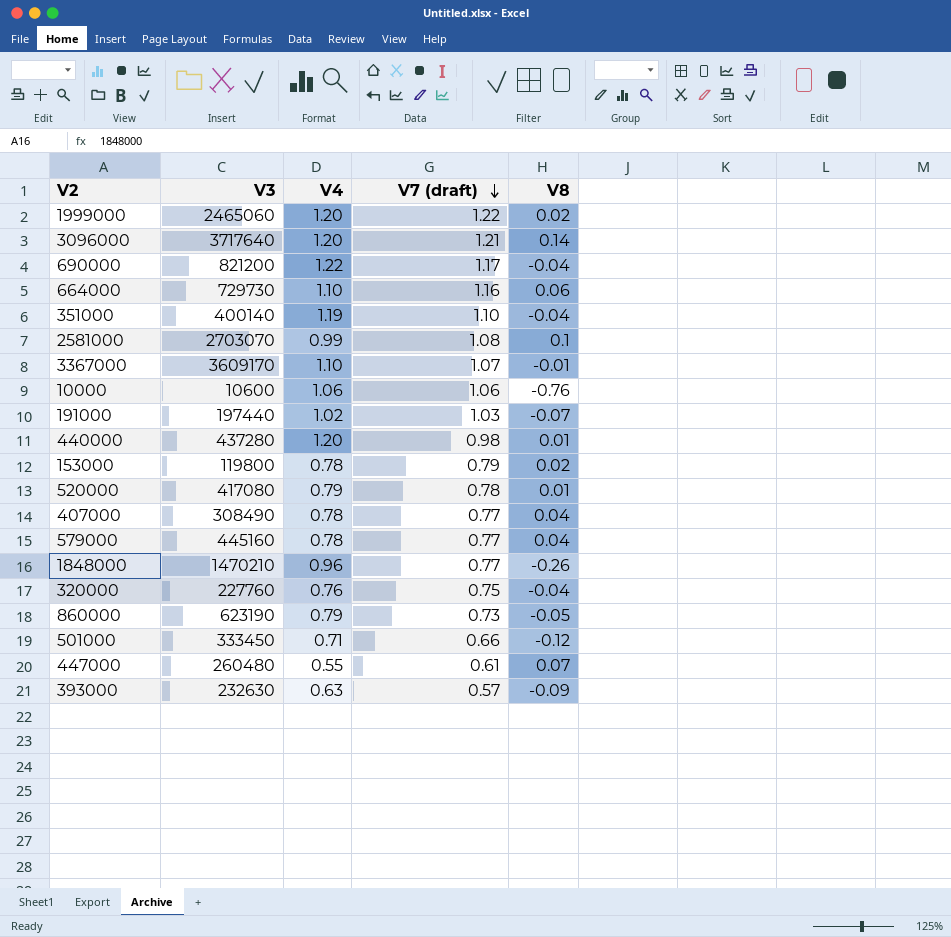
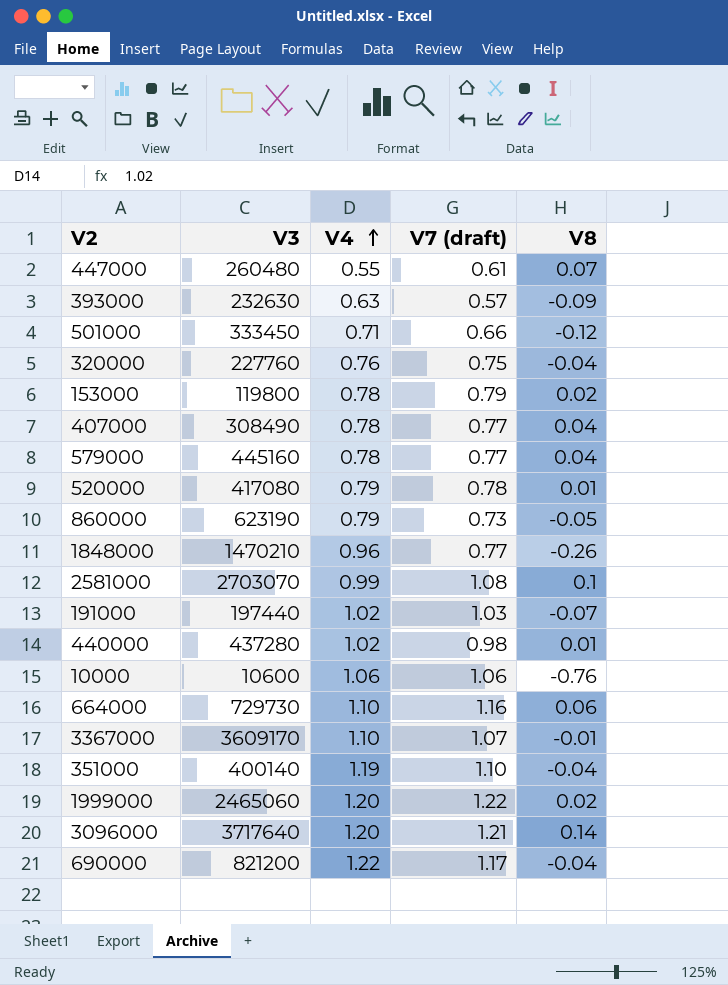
row order: V7 (draft) descending -> V4 ascending
440000 | V4: 1.20 -> 1.02

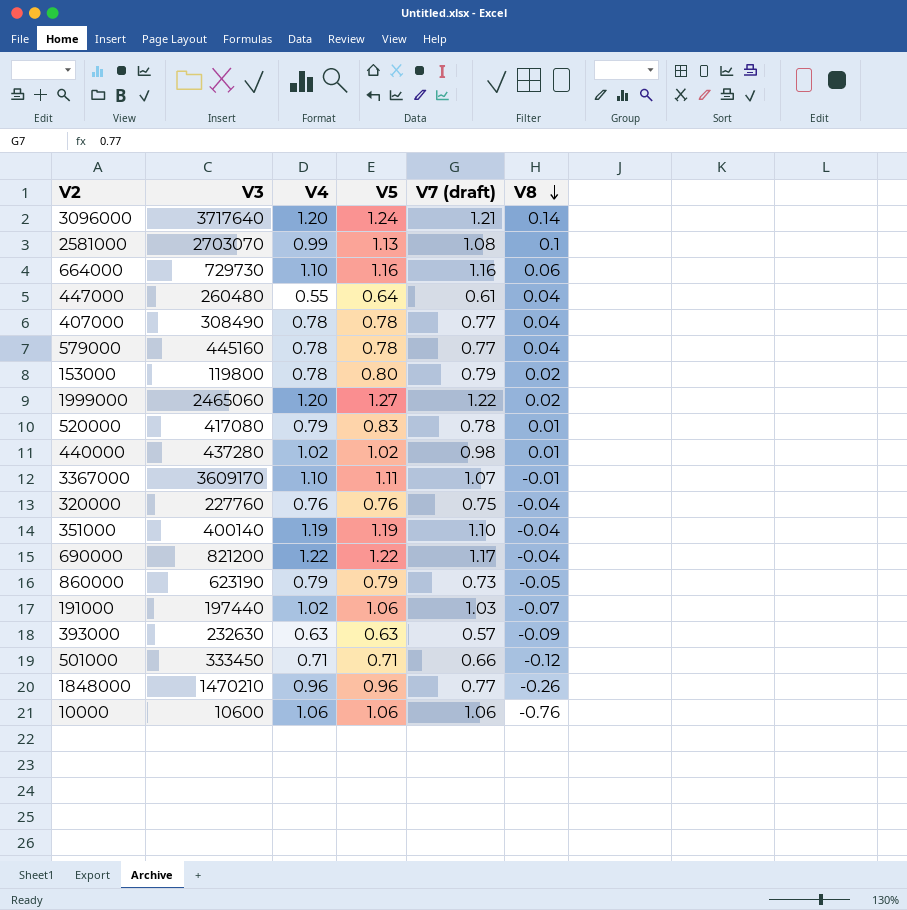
row order: V4 ascending -> V8 descending
column V5 | position: none -> 4
447000 | V8: 0.07 -> 0.04

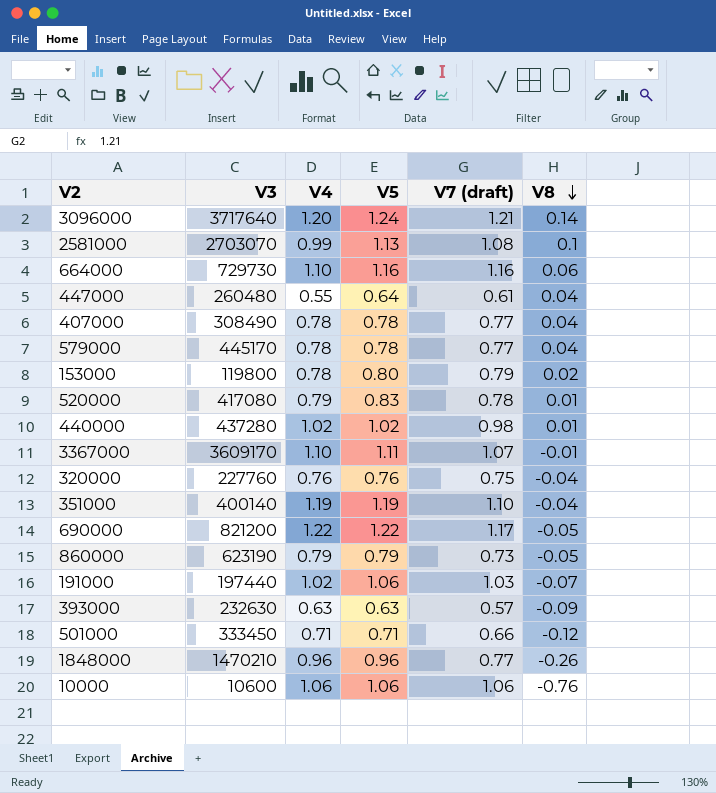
row 1999000: 2465060 | 1.20 | 1.27 | 1.22 | 0.02 -> none
579000 | V3: 445160 -> 445170
690000 | V8: -0.04 -> -0.05

